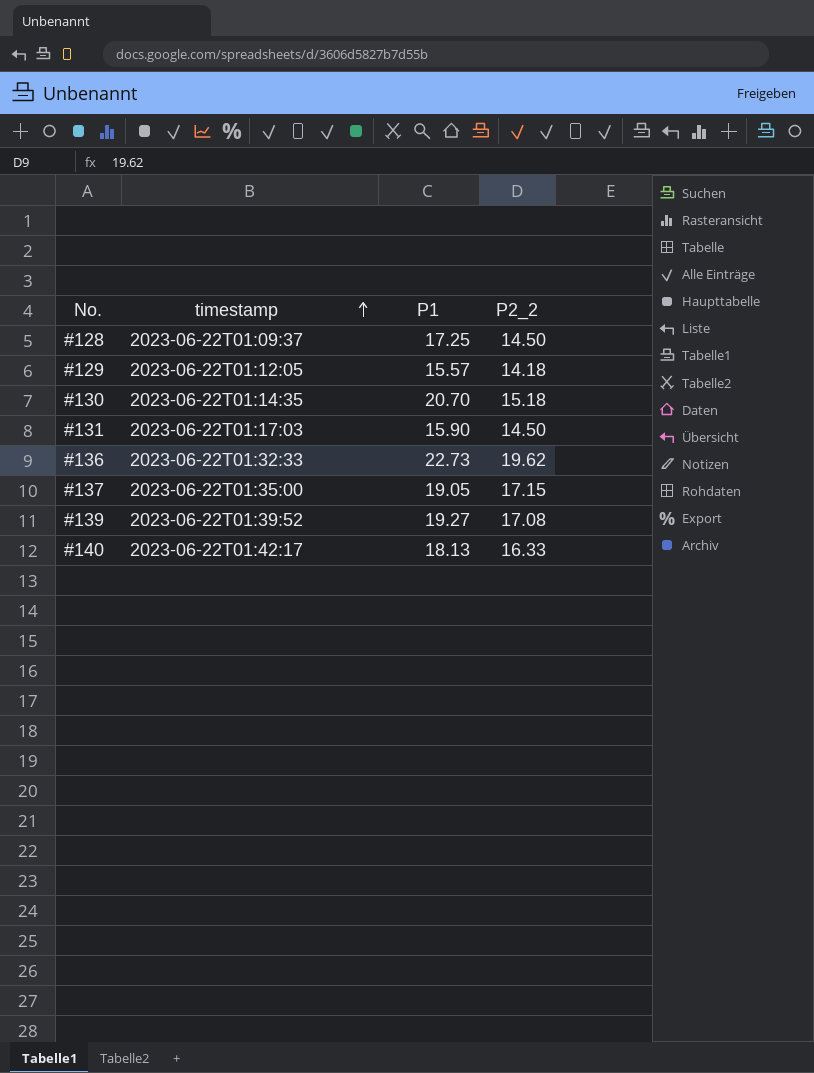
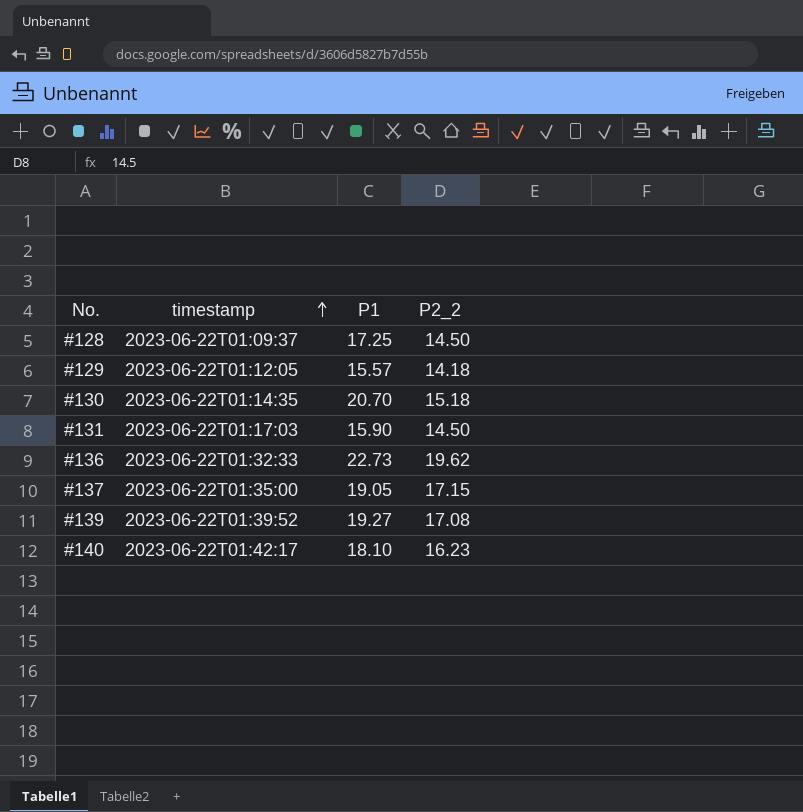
#140 | P1: 18.13 -> 18.10
#140 | P2_2: 16.33 -> 16.23

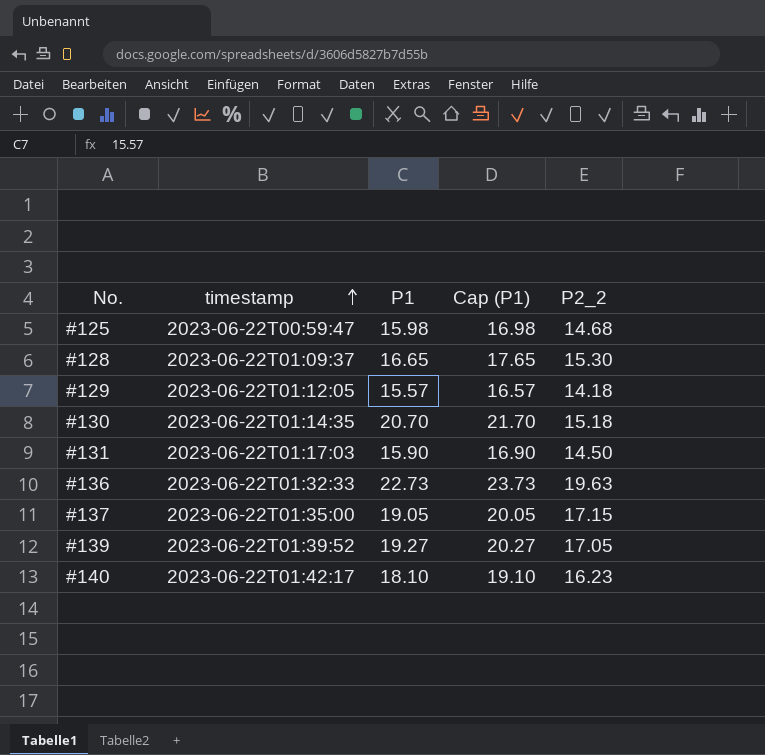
column Cap (P1) | formula: none -> [P1] + 1
row #125: none -> 2023-06-22T00:59:47 | 15.98 | 16.98 | 14.68
#128 | P1: 17.25 -> 16.65
#128 | P2_2: 14.50 -> 15.30
#136 | P2_2: 19.62 -> 19.63
#139 | P2_2: 17.08 -> 17.05

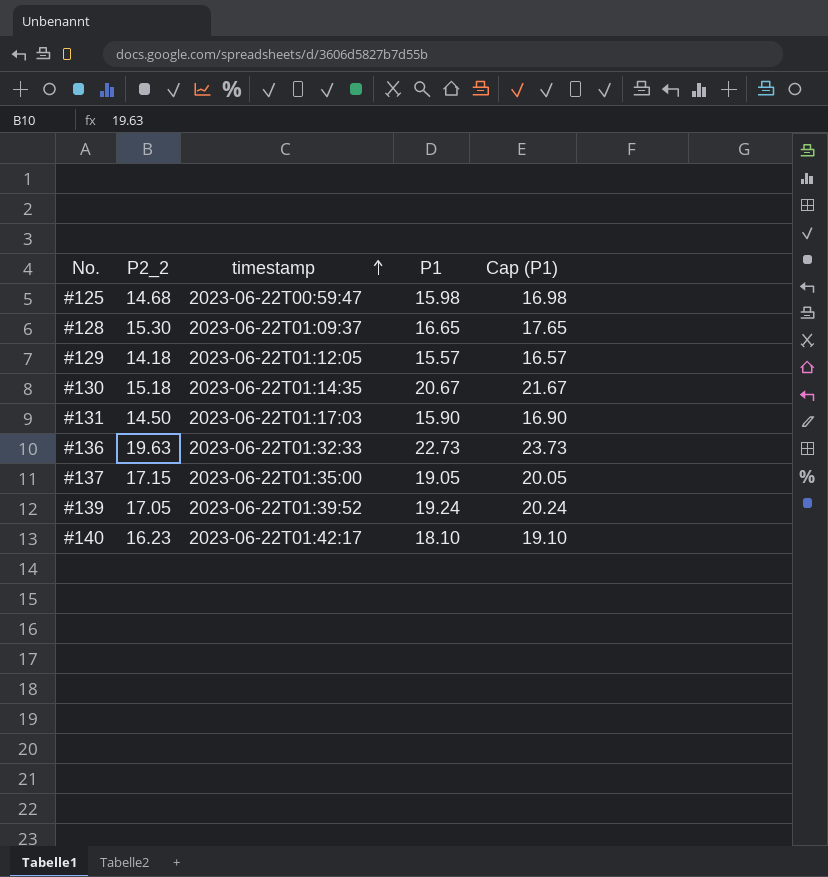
column P2_2 | position: 5 -> 2
#130 | P1: 20.70 -> 20.67
#130 | Cap (P1): 21.70 -> 21.67
#139 | P1: 19.27 -> 19.24
#139 | Cap (P1): 20.27 -> 20.24

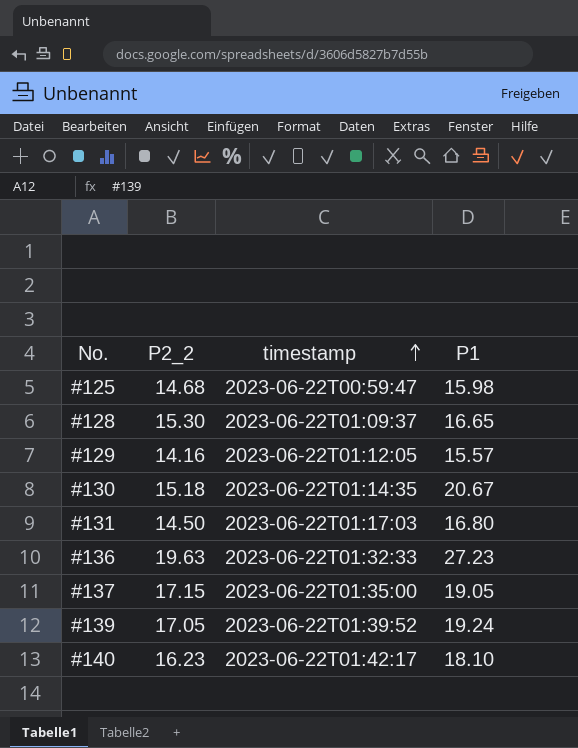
column Cap (P1) | formula: [P1] + 1 -> none
#129 | P2_2: 14.18 -> 14.16
#131 | P1: 15.90 -> 16.80
#136 | P1: 22.73 -> 27.23

